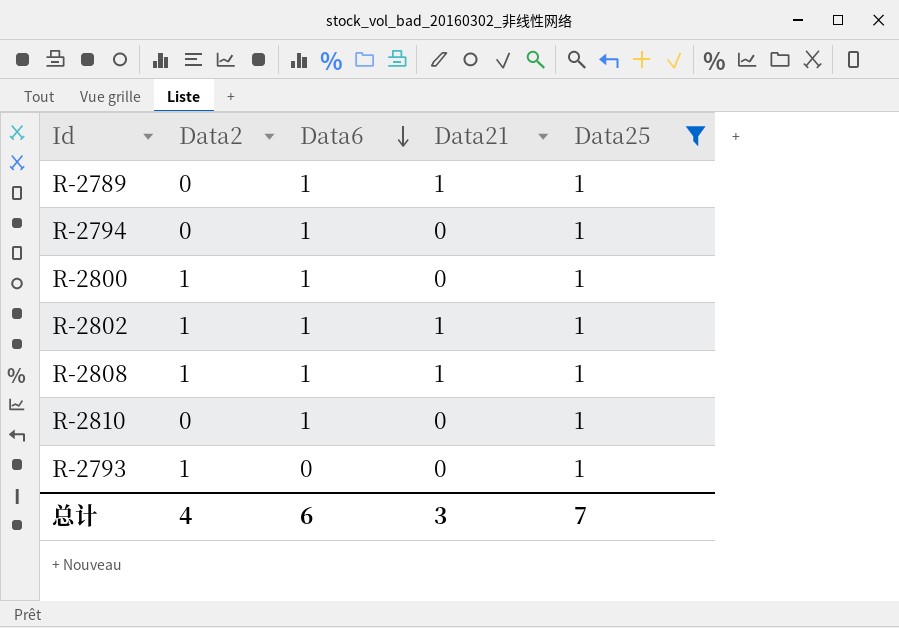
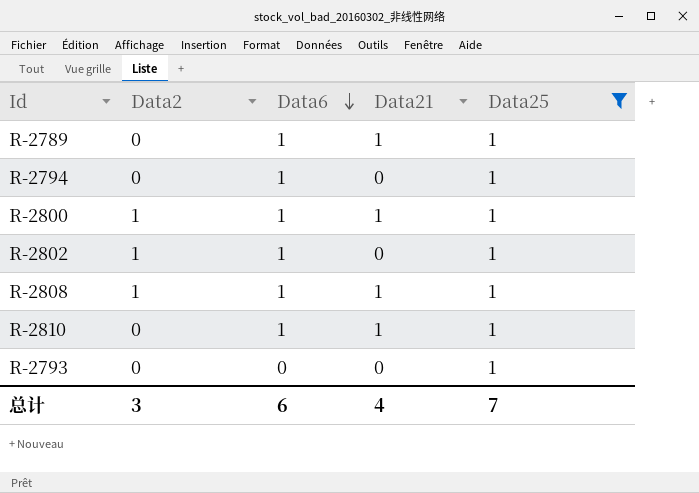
R-2800 | Data21: 0 -> 1
R-2802 | Data21: 1 -> 0
R-2810 | Data21: 0 -> 1
R-2793 | Data2: 1 -> 0
总计 | Data2: 4 -> 3
总计 | Data21: 3 -> 4

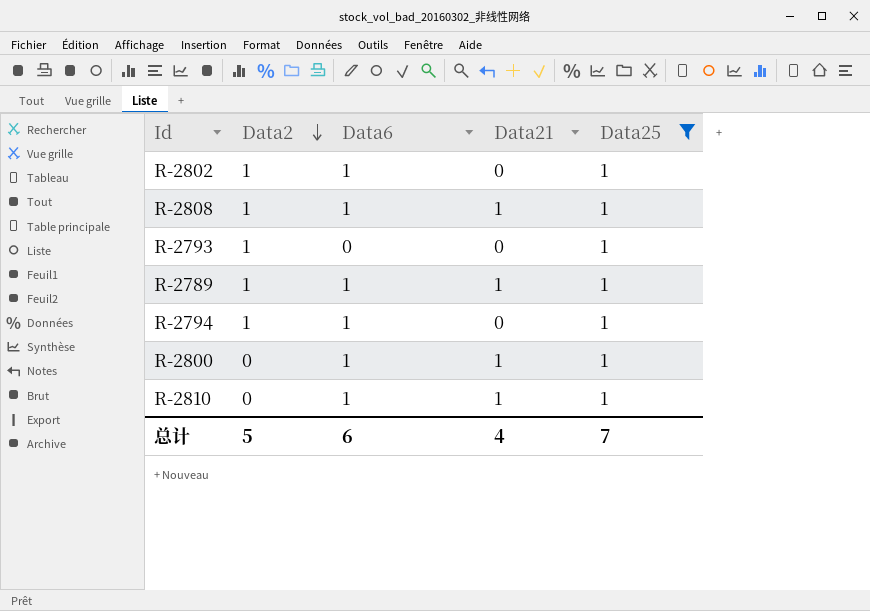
row order: Data6 descending -> Data2 descending
R-2793 | Data2: 0 -> 1
R-2789 | Data2: 0 -> 1
R-2794 | Data2: 0 -> 1
R-2800 | Data2: 1 -> 0
总计 | Data2: 3 -> 5

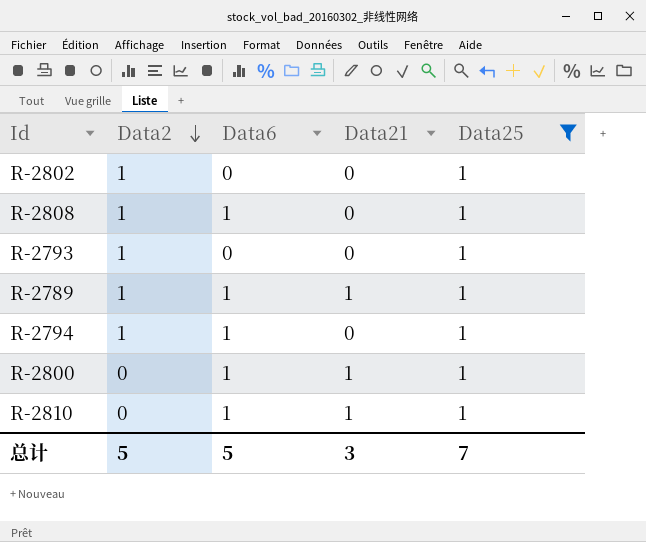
R-2802 | Data6: 1 -> 0
R-2808 | Data21: 1 -> 0
总计 | Data6: 6 -> 5
总计 | Data21: 4 -> 3

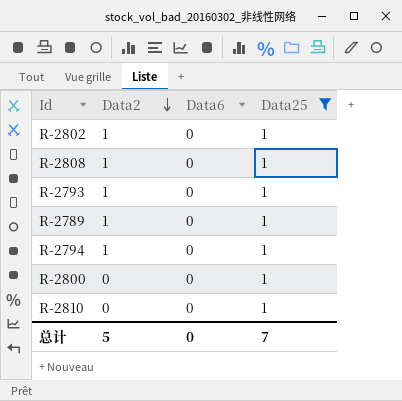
column Data21 | position: 4 -> none
R-2808 | Data6: 1 -> 0
R-2789 | Data6: 1 -> 0
R-2794 | Data6: 1 -> 0
R-2800 | Data6: 1 -> 0
R-2810 | Data6: 1 -> 0
总计 | Data6: 5 -> 0

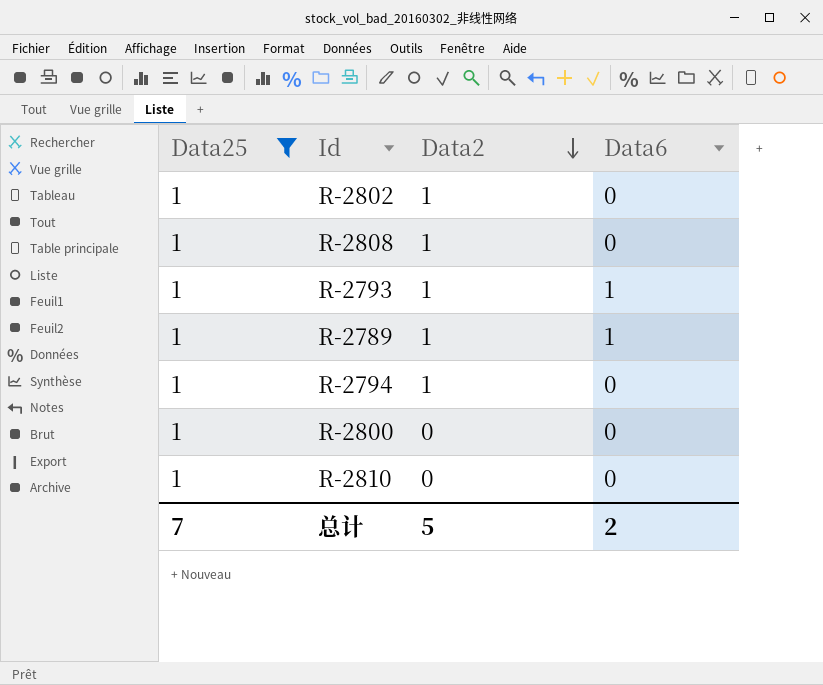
column Data25 | position: 4 -> 1
R-2793 | Data6: 0 -> 1
R-2789 | Data6: 0 -> 1
总计 | Data6: 0 -> 2

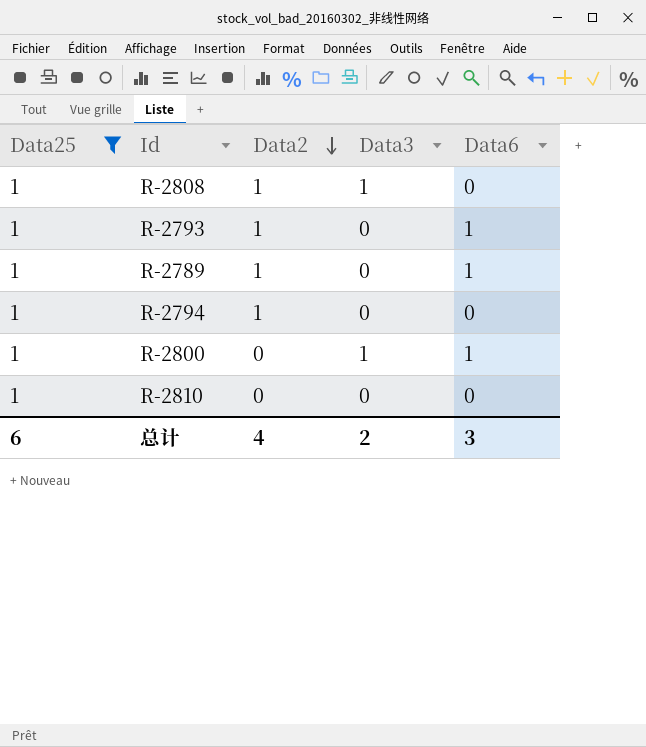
column Data3 | position: none -> 4
row R-2802: 1 | 1 | 0 -> none
R-2800 | Data6: 0 -> 1
总计 | Data25: 7 -> 6
总计 | Data2: 5 -> 4
总计 | Data6: 2 -> 3

